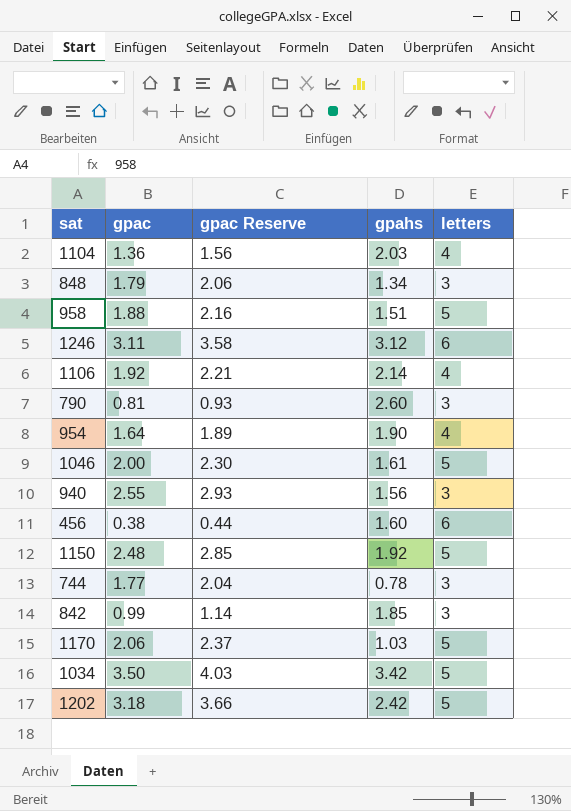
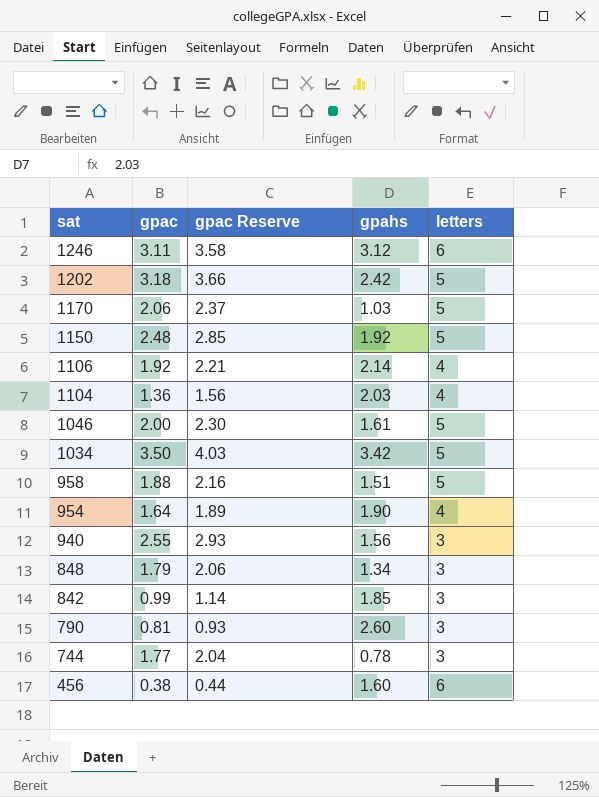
row order: none -> sat descending

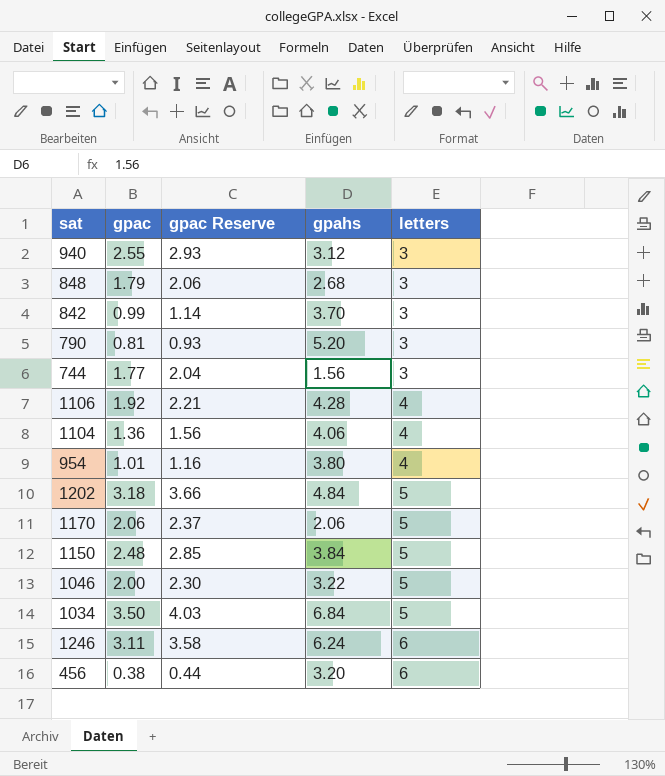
row order: sat descending -> letters ascending
row 958: 1.88 | 2.16 | 1.51 | 5 -> none
940 | gpahs: 1.56 -> 3.12
848 | gpahs: 1.34 -> 2.68
842 | gpahs: 1.85 -> 3.70
790 | gpahs: 2.60 -> 5.20
744 | gpahs: 0.78 -> 1.56
1106 | gpahs: 2.14 -> 4.28
1104 | gpahs: 2.03 -> 4.06
954 | gpac: 1.64 -> 1.01
954 | gpac Reserve: 1.89 -> 1.16
954 | gpahs: 1.90 -> 3.80
1202 | gpahs: 2.42 -> 4.84
1170 | gpahs: 1.03 -> 2.06
1150 | gpahs: 1.92 -> 3.84
1046 | gpahs: 1.61 -> 3.22
1034 | gpahs: 3.42 -> 6.84
1246 | gpahs: 3.12 -> 6.24
456 | gpahs: 1.60 -> 3.20

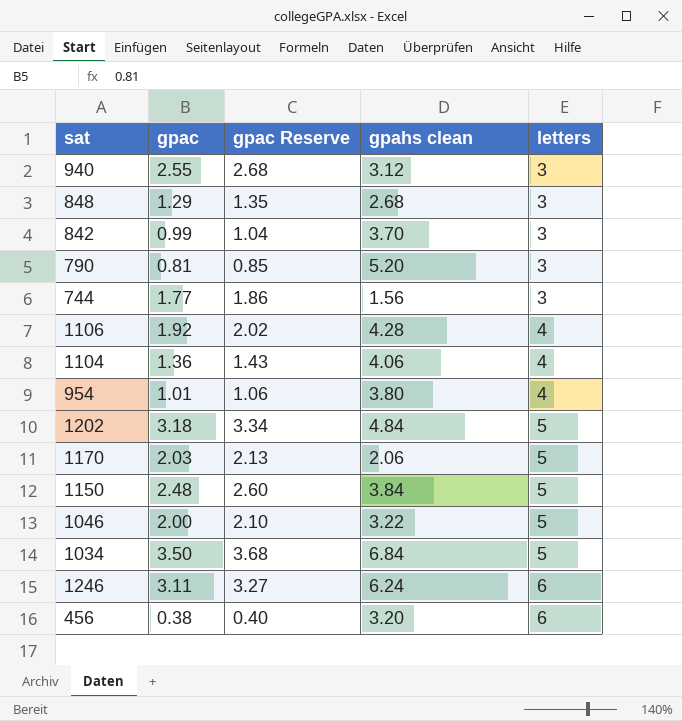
column gpac Reserve | formula: [gpac] * 1.15 -> [gpac] * 1.05
column name: gpahs -> gpahs clean
848 | gpac: 1.79 -> 1.29
1170 | gpac: 2.06 -> 2.03

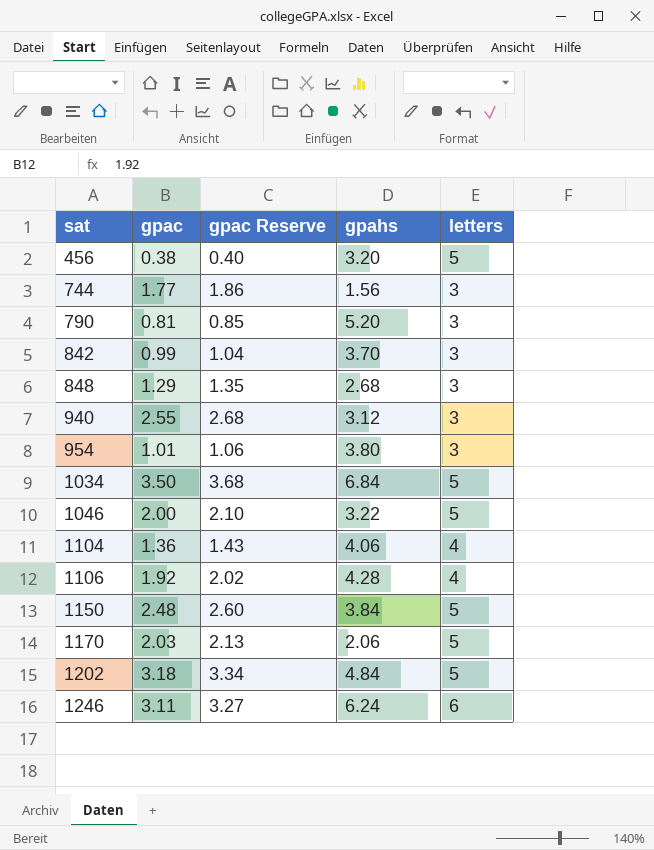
row order: letters ascending -> sat ascending
column name: gpahs clean -> gpahs
456 | letters: 6 -> 5
954 | letters: 4 -> 3

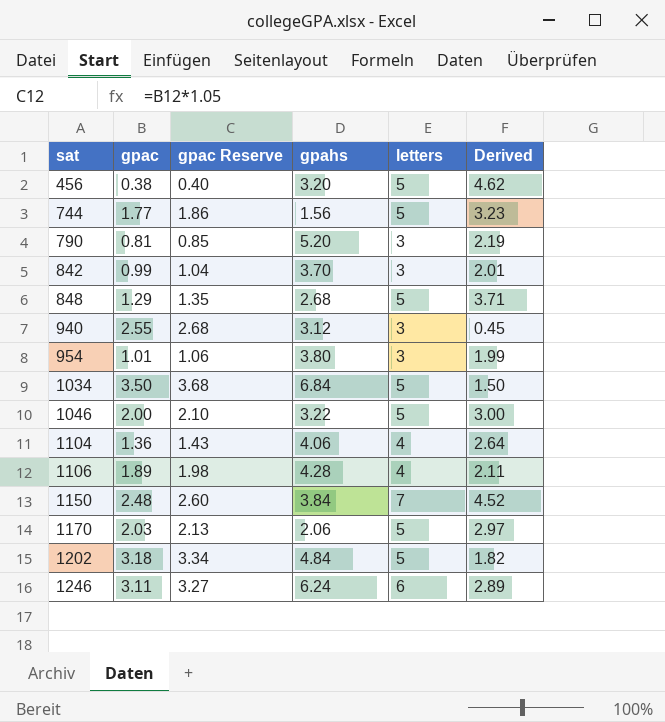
column Derived | formula: none -> [letters] - [gpac]
744 | letters: 3 -> 5
848 | letters: 3 -> 5
1106 | gpac: 1.92 -> 1.89
1106 | gpac Reserve: 2.02 -> 1.98
1150 | letters: 5 -> 7

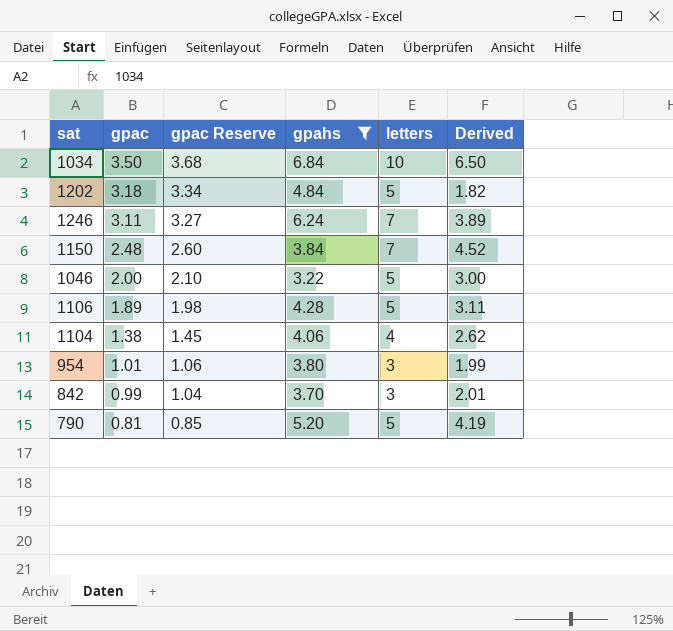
filter: none -> gpahs >= 3.22
row order: sat ascending -> gpac descending
1034 | letters: 5 -> 10
1034 | Derived: 1.50 -> 6.50
1246 | letters: 6 -> 7
1246 | Derived: 2.89 -> 3.89
1106 | letters: 4 -> 5
1106 | Derived: 2.11 -> 3.11
1104 | gpac: 1.36 -> 1.38
1104 | gpac Reserve: 1.43 -> 1.45
1104 | Derived: 2.64 -> 2.62
790 | letters: 3 -> 5
790 | Derived: 2.19 -> 4.19

